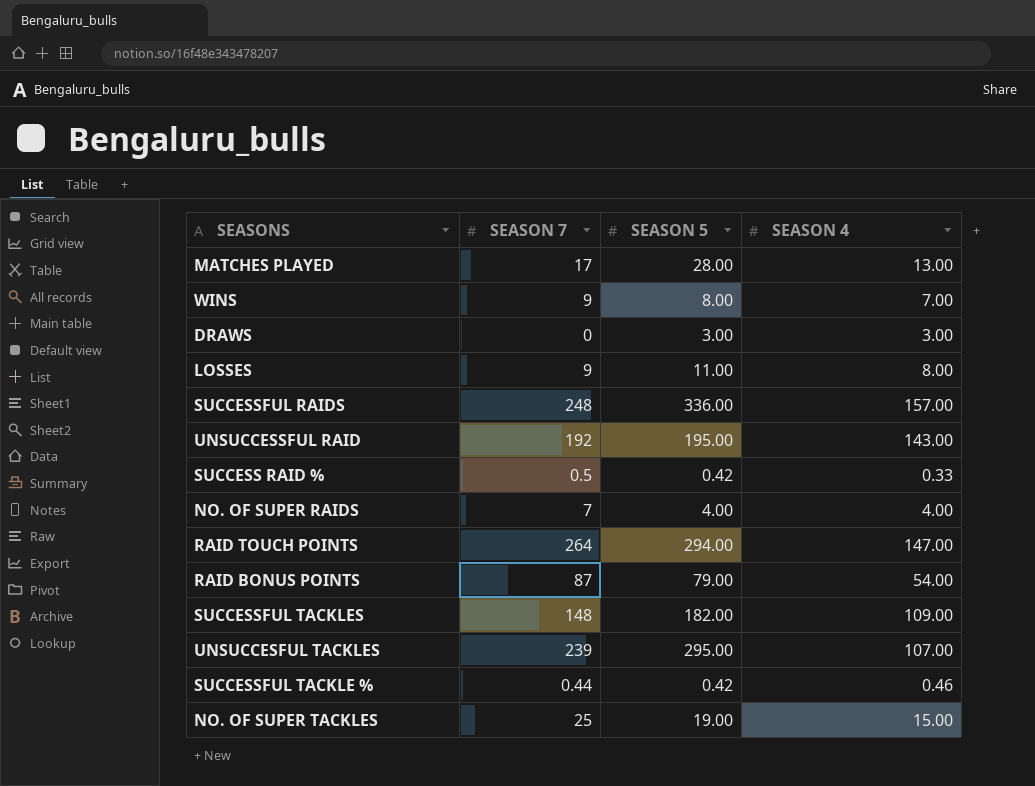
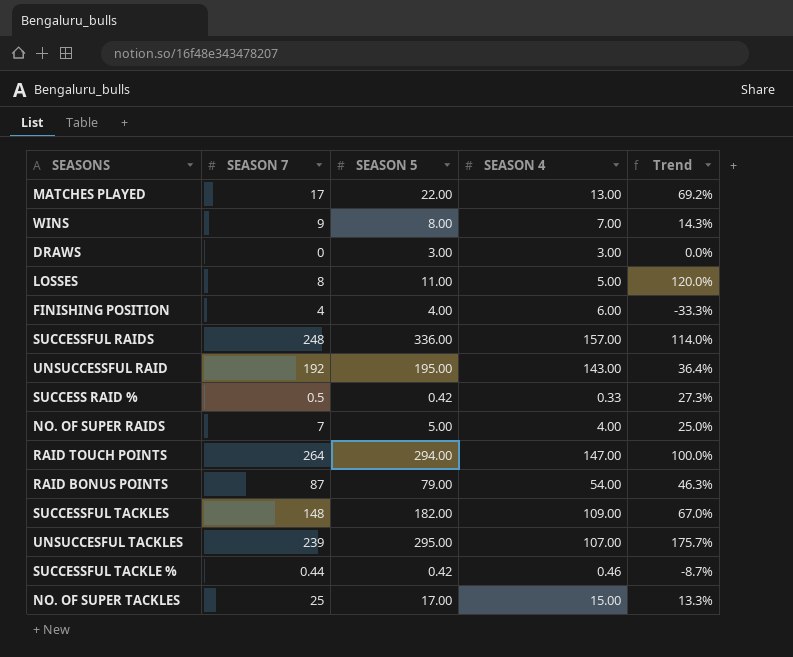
column Trend | formula: none -> ([SEASON 5] - [SEASON 4]) / [SEASON 4]
MATCHES PLAYED | SEASON 5: 28.00 -> 22.00
LOSSES | SEASON 7: 9 -> 8
LOSSES | SEASON 4: 8.00 -> 5.00
row FINISHING POSITION: none -> 4 | 4.00 | 6.00 | -33.3%
NO. OF SUPER RAIDS | SEASON 5: 4.00 -> 5.00
NO. OF SUPER TACKLES | SEASON 5: 19.00 -> 17.00

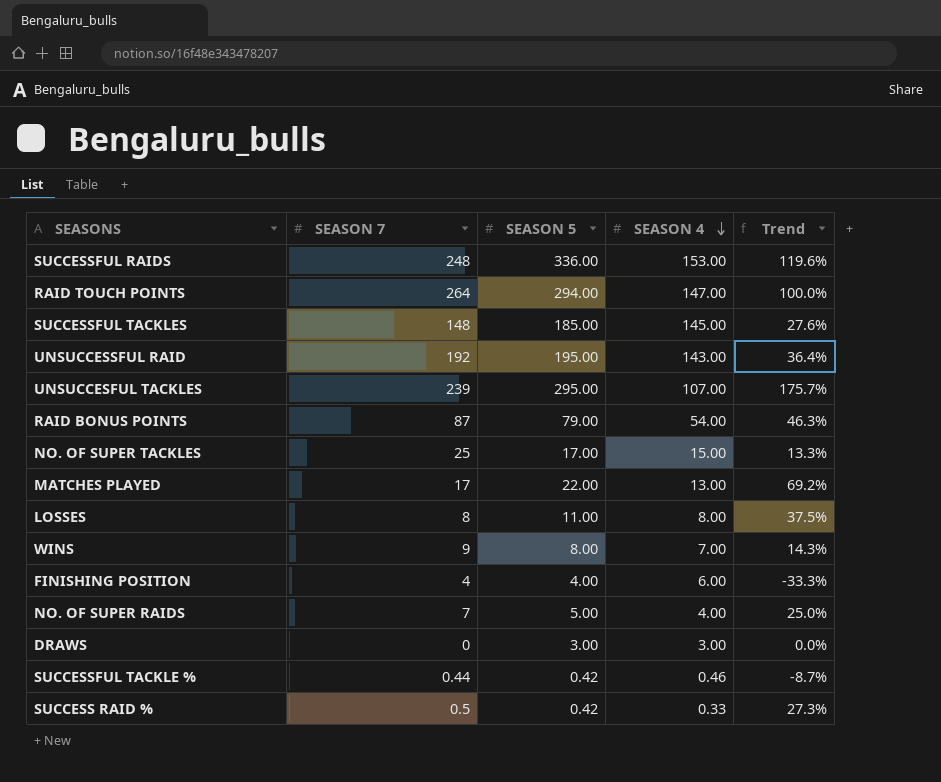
row order: none -> SEASON 4 descending
SUCCESSFUL RAIDS | SEASON 4: 157.00 -> 153.00
SUCCESSFUL RAIDS | Trend: 114.0% -> 119.6%
SUCCESSFUL TACKLES | SEASON 5: 182.00 -> 185.00
SUCCESSFUL TACKLES | SEASON 4: 109.00 -> 145.00
SUCCESSFUL TACKLES | Trend: 67.0% -> 27.6%
LOSSES | SEASON 4: 5.00 -> 8.00
LOSSES | Trend: 120.0% -> 37.5%

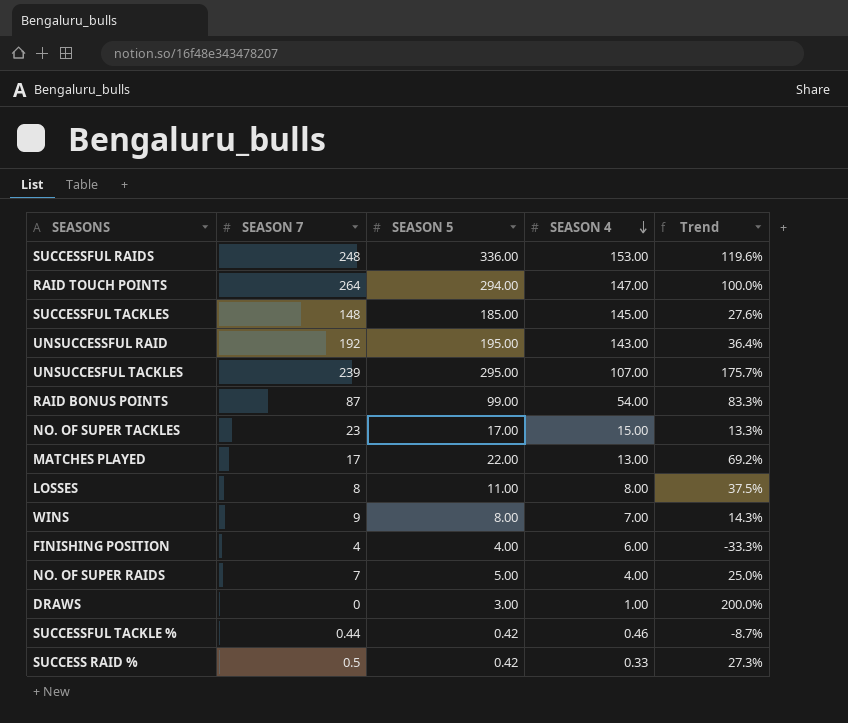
RAID BONUS POINTS | SEASON 5: 79.00 -> 99.00
RAID BONUS POINTS | Trend: 46.3% -> 83.3%
NO. OF SUPER TACKLES | SEASON 7: 25 -> 23
DRAWS | SEASON 4: 3.00 -> 1.00
DRAWS | Trend: 0.0% -> 200.0%

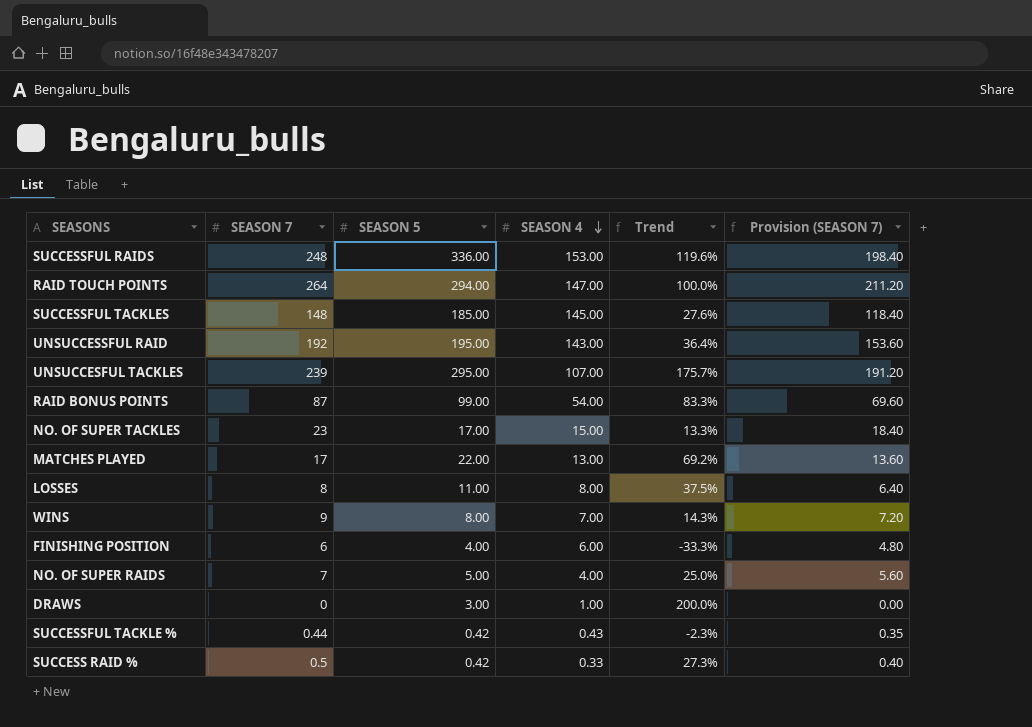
column Provision (SEASON 7) | formula: none -> [SEASON 7] * 0.8
FINISHING POSITION | SEASON 7: 4 -> 6
SUCCESSFUL TACKLE % | SEASON 4: 0.46 -> 0.43
SUCCESSFUL TACKLE % | Trend: -8.7% -> -2.3%

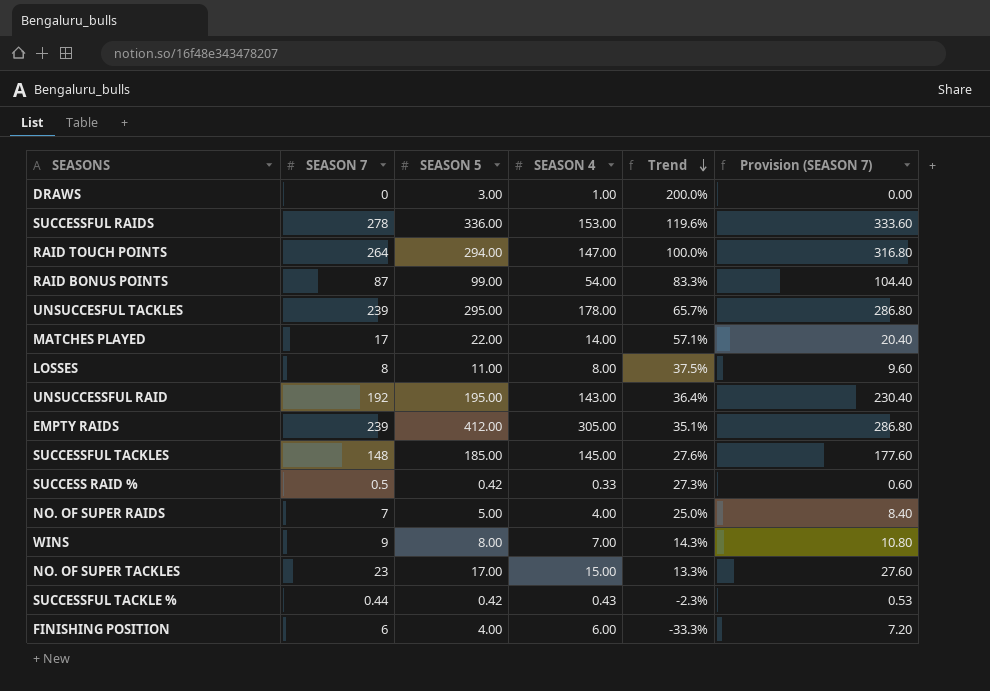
row order: SEASON 4 descending -> Trend descending
column Provision (SEASON 7) | formula: [SEASON 7] * 0.8 -> [SEASON 7] * 1.2
SUCCESSFUL RAIDS | SEASON 7: 248 -> 278
UNSUCCESFUL TACKLES | SEASON 4: 107.00 -> 178.00
UNSUCCESFUL TACKLES | Trend: 175.7% -> 65.7%
MATCHES PLAYED | SEASON 4: 13.00 -> 14.00
MATCHES PLAYED | Trend: 69.2% -> 57.1%
row EMPTY RAIDS: none -> 239 | 412.00 | 305.00 | 35.1% | 286.80

